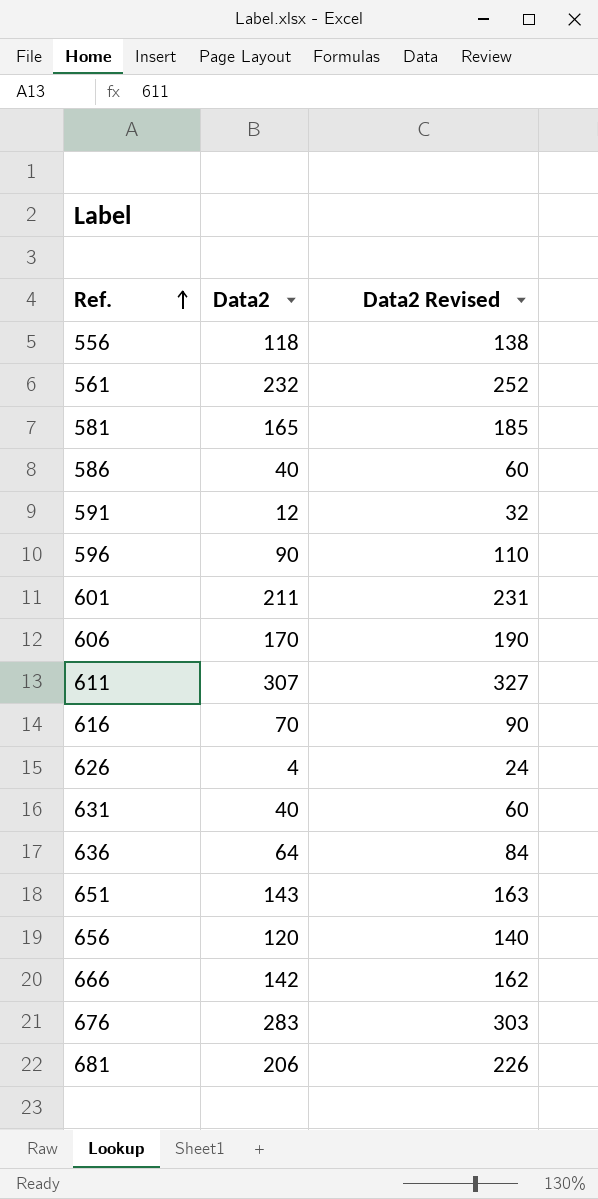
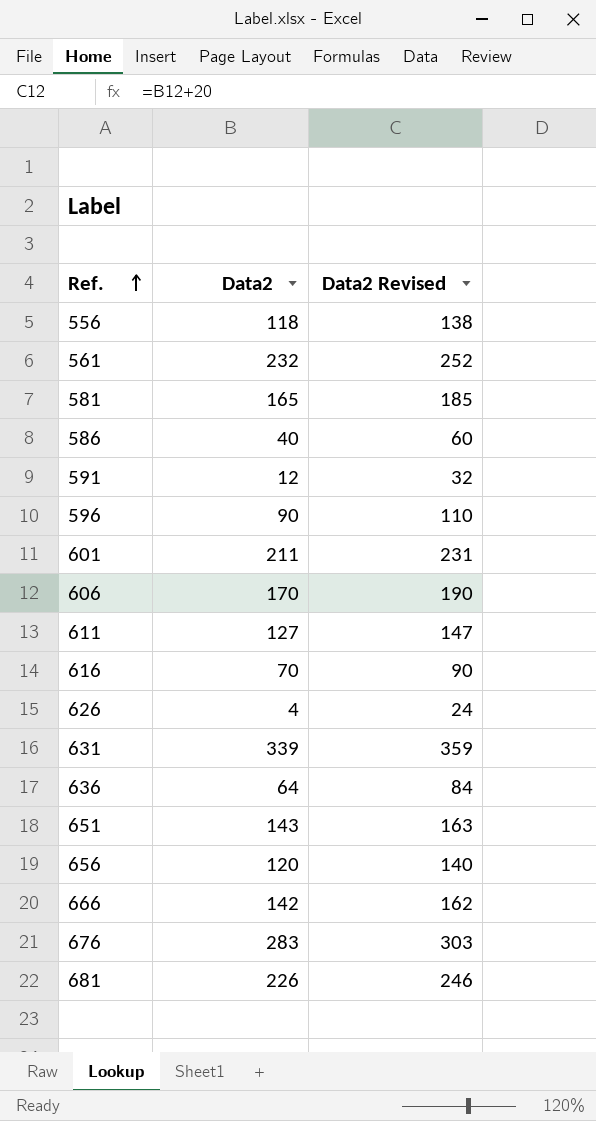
611 | Data2: 307 -> 127
611 | Data2 Revised: 327 -> 147
631 | Data2: 40 -> 339
631 | Data2 Revised: 60 -> 359
681 | Data2: 206 -> 226
681 | Data2 Revised: 226 -> 246

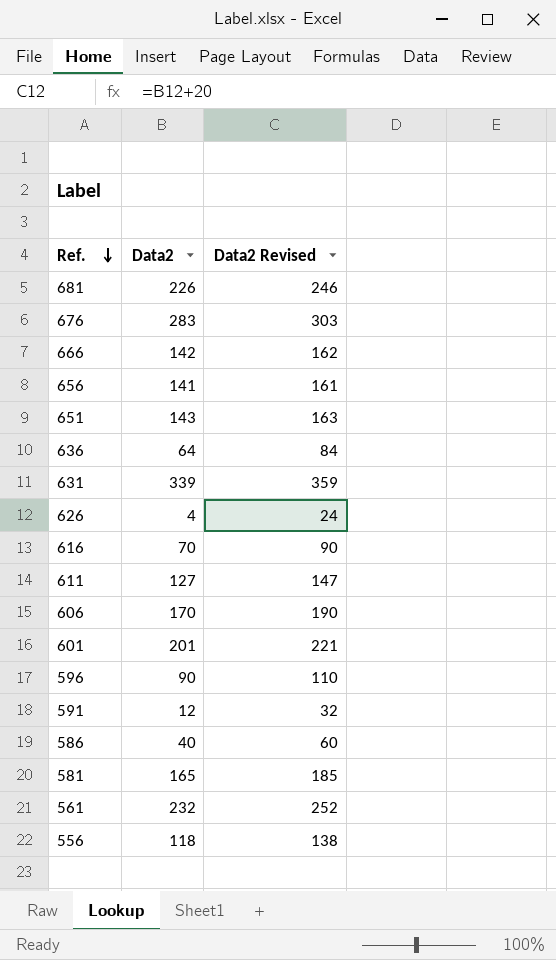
row order: Ref. ascending -> Ref. descending
656 | Data2: 120 -> 141
656 | Data2 Revised: 140 -> 161
601 | Data2: 211 -> 201
601 | Data2 Revised: 231 -> 221

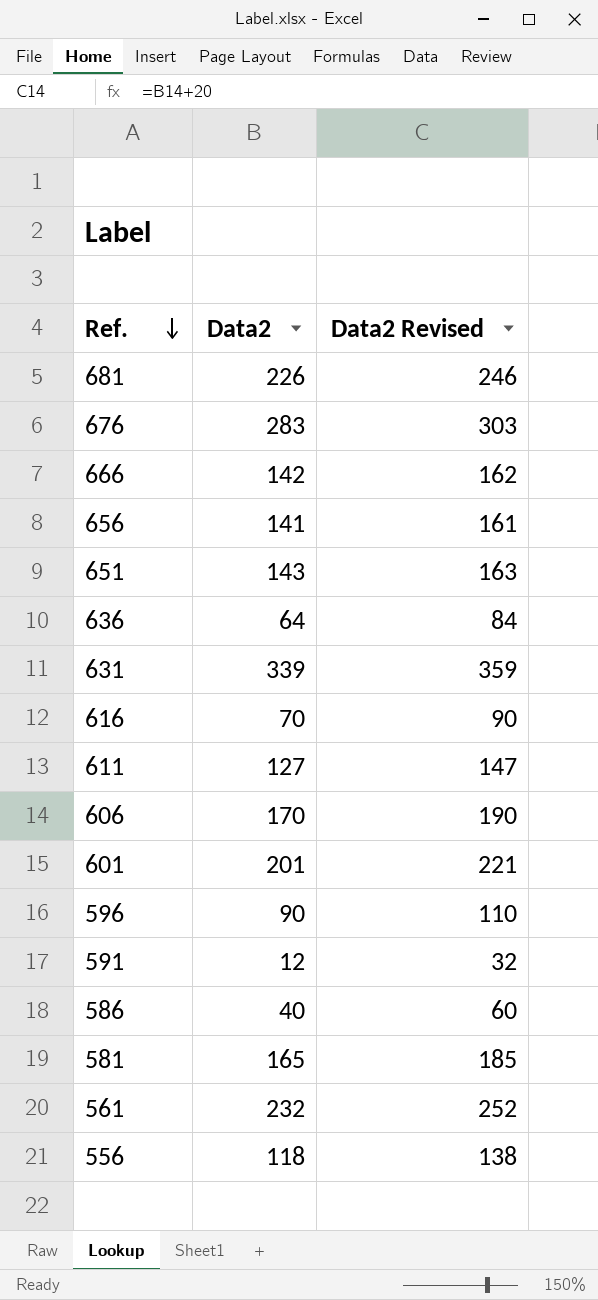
row 626: 4 | 24 -> none

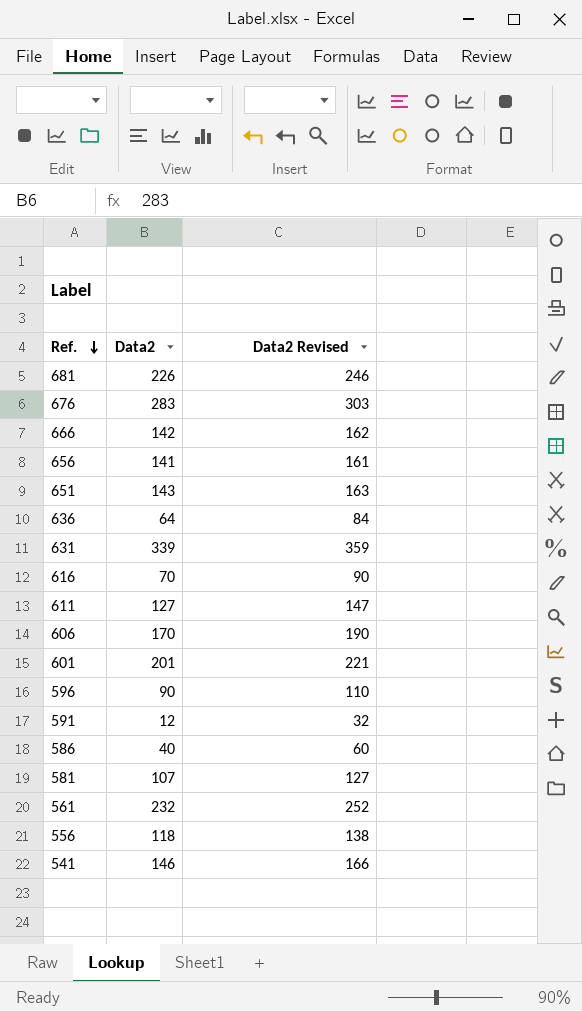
581 | Data2: 165 -> 107
581 | Data2 Revised: 185 -> 127
row 541: none -> 146 | 166

